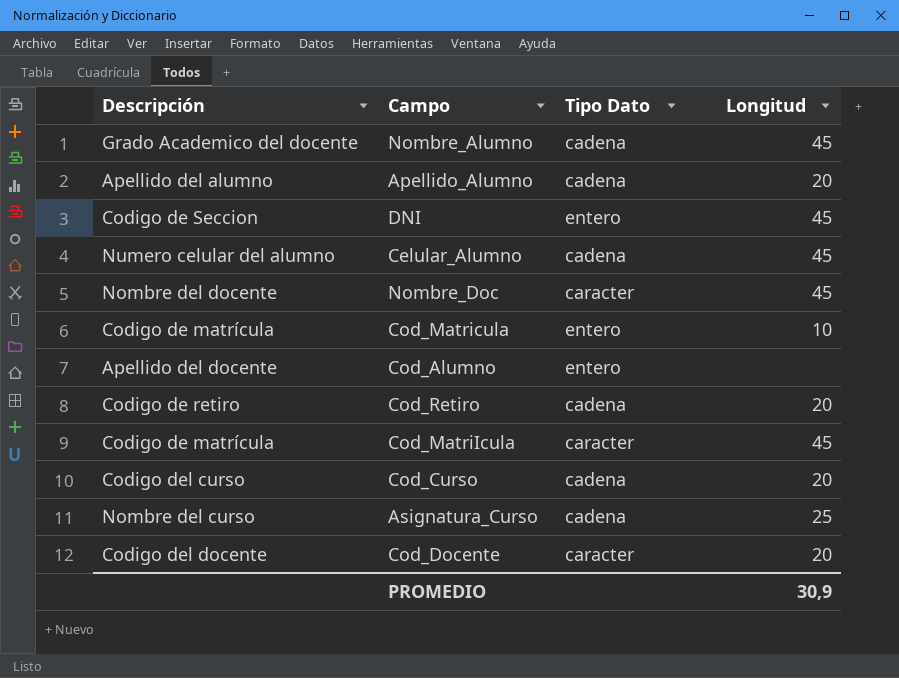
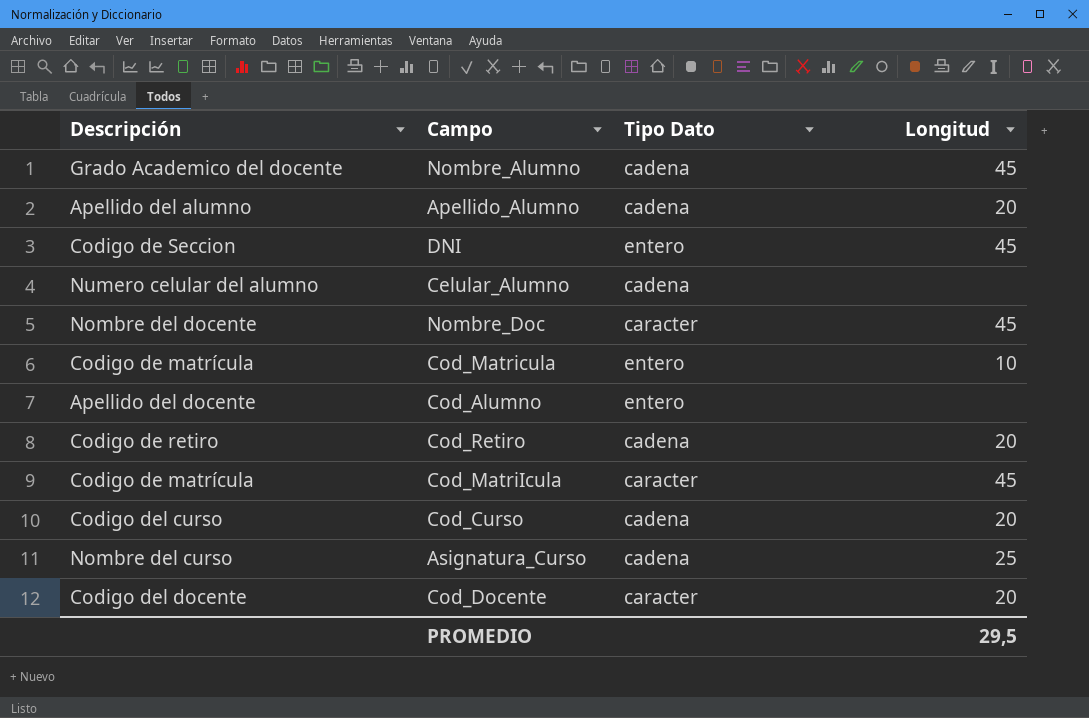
Celular_Alumno | Longitud: 45 -> none
PROMEDIO | Longitud: 30,9 -> 29,5

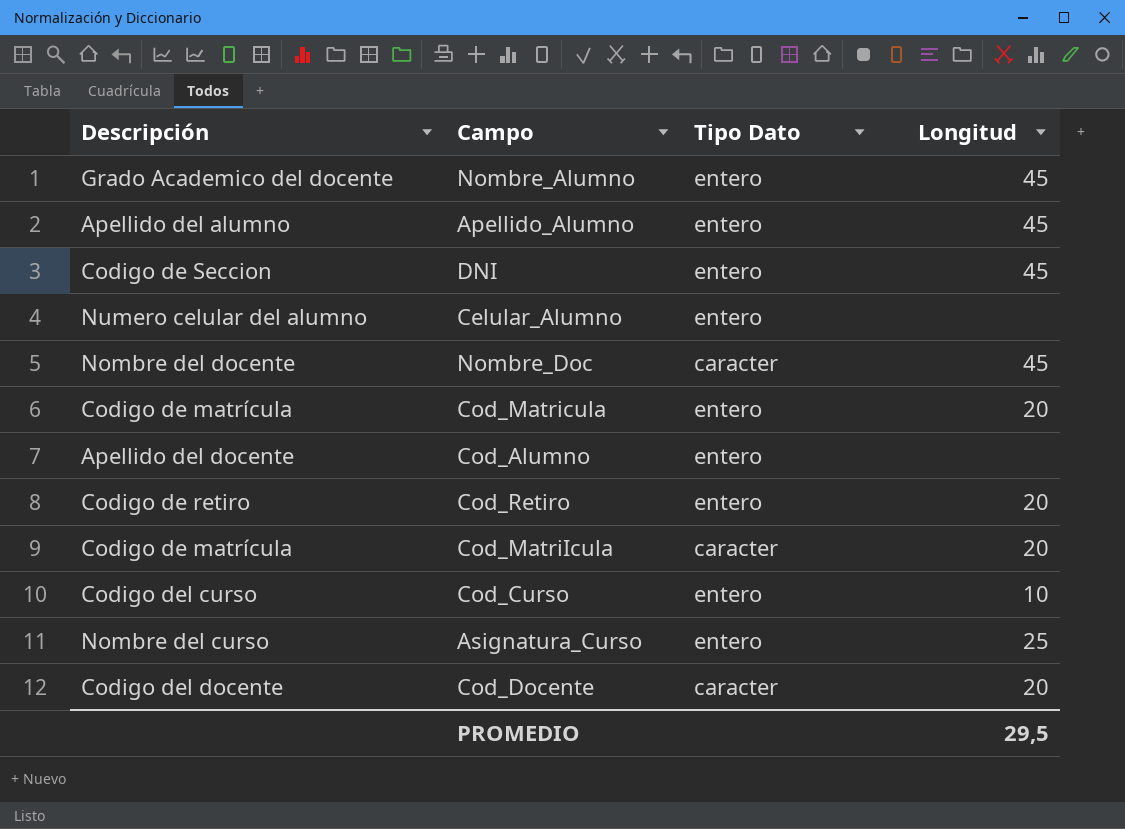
Nombre_Alumno | Tipo Dato: cadena -> entero
Apellido_Alumno | Tipo Dato: cadena -> entero
Apellido_Alumno | Longitud: 20 -> 45
Celular_Alumno | Tipo Dato: cadena -> entero
Cod_Matricula | Longitud: 10 -> 20
Cod_Retiro | Tipo Dato: cadena -> entero
Cod_MatriIcula | Longitud: 45 -> 20
Cod_Curso | Tipo Dato: cadena -> entero
Cod_Curso | Longitud: 20 -> 10
Asignatura_Curso | Tipo Dato: cadena -> entero

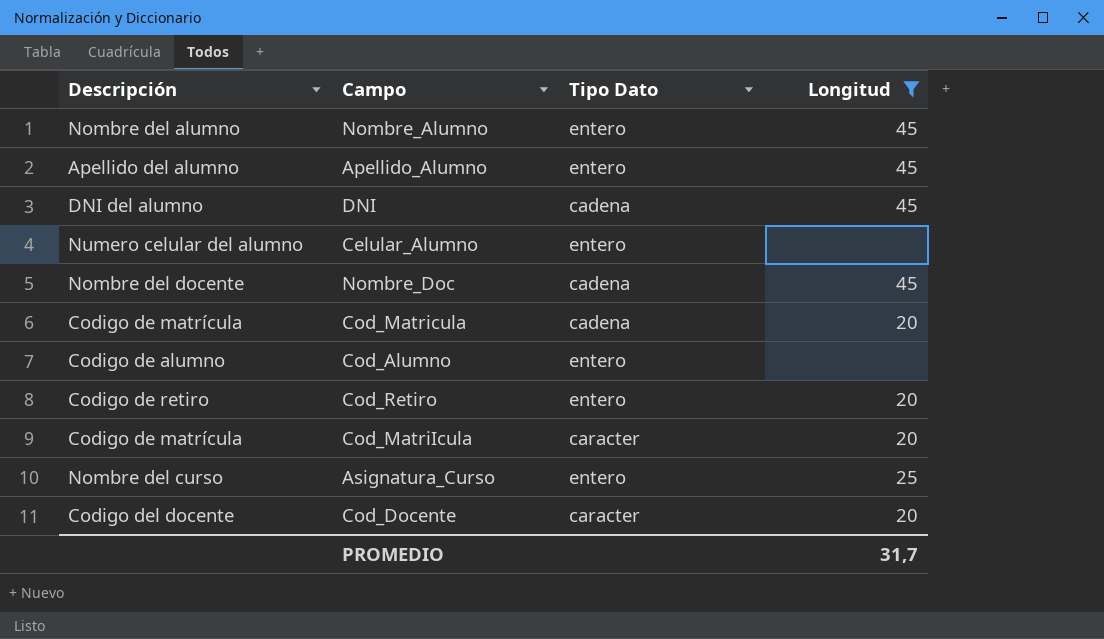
filter: none -> Longitud != 10
Nombre_Alumno | Descripción: Grado Academico del docente -> Nombre del alumno
DNI | Descripción: Codigo de Seccion -> DNI del alumno
DNI | Tipo Dato: entero -> cadena
Nombre_Doc | Tipo Dato: caracter -> cadena
Cod_Matricula | Tipo Dato: entero -> cadena
Cod_Alumno | Descripción: Apellido del docente -> Codigo de alumno
PROMEDIO | Longitud: 29,5 -> 31,7

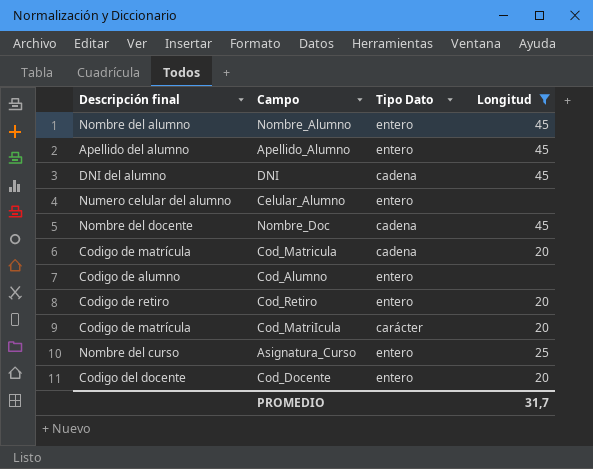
column name: Descripción -> Descripción final
Cod_MatriIcula | Tipo Dato: caracter -> carácter
Cod_Docente | Tipo Dato: caracter -> entero

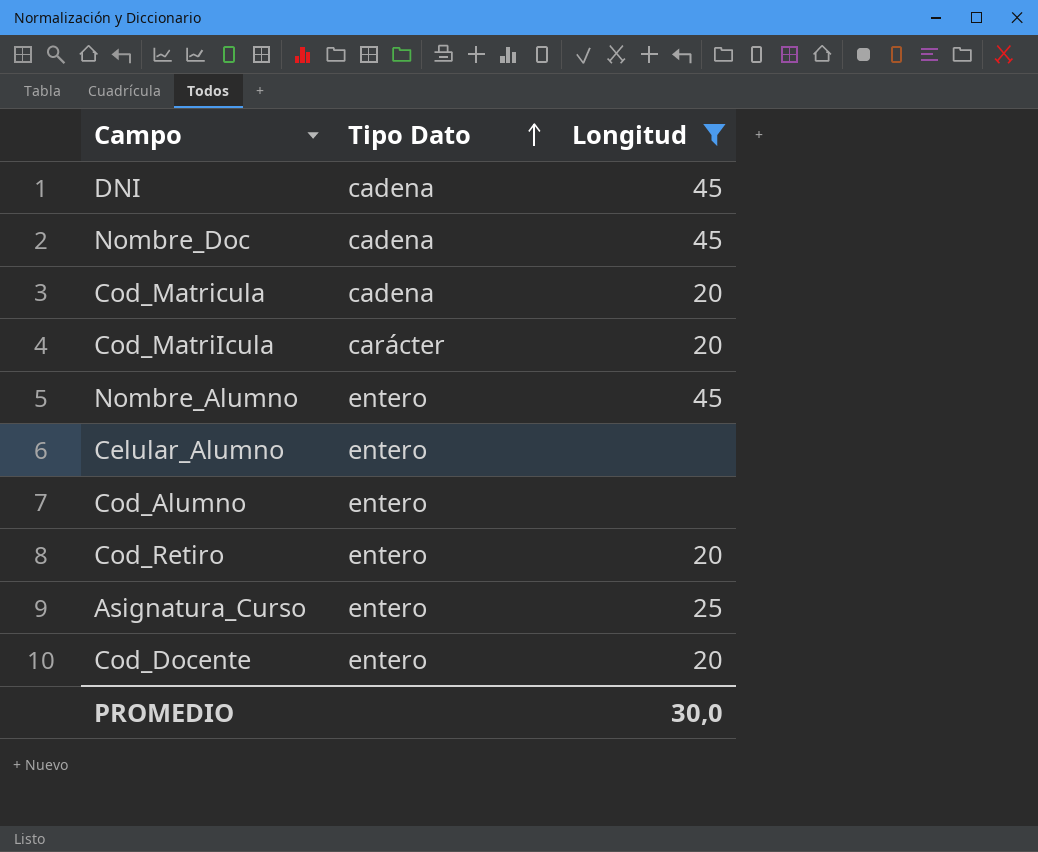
row order: none -> Tipo Dato ascending
column Descripción final | position: 1 -> none
row Apellido_Alumno: Apellido del alumno | entero | 45 -> none
PROMEDIO | Longitud: 31,7 -> 30,0

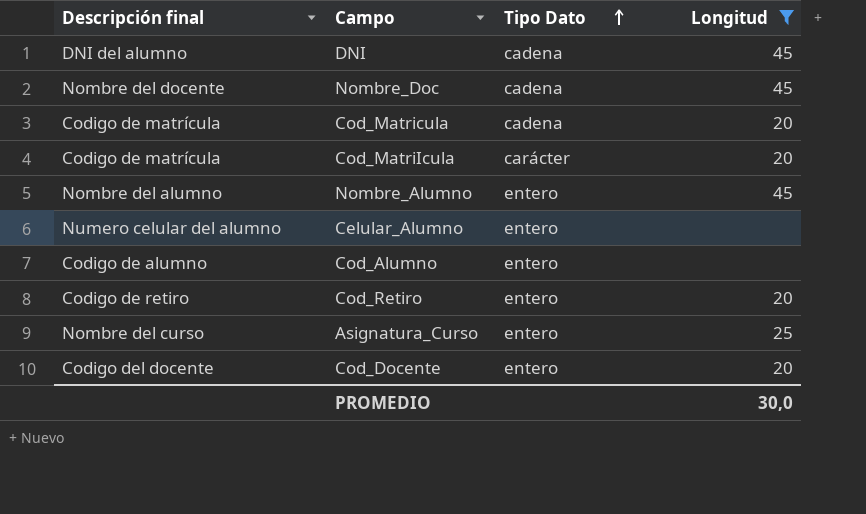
column Descripción final | position: none -> 1

